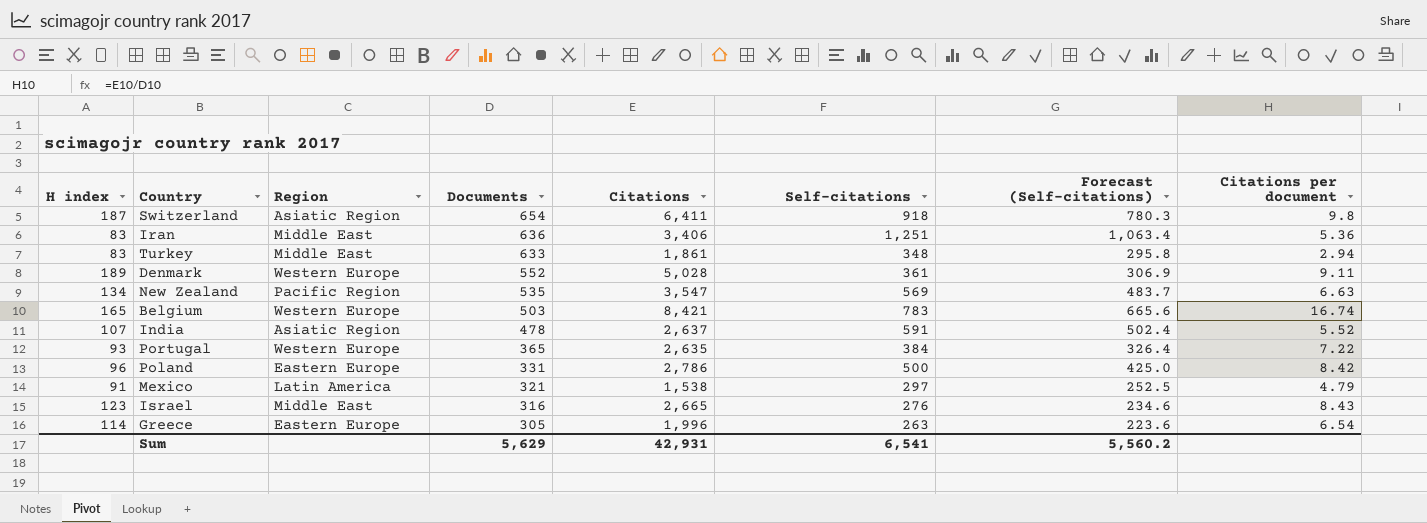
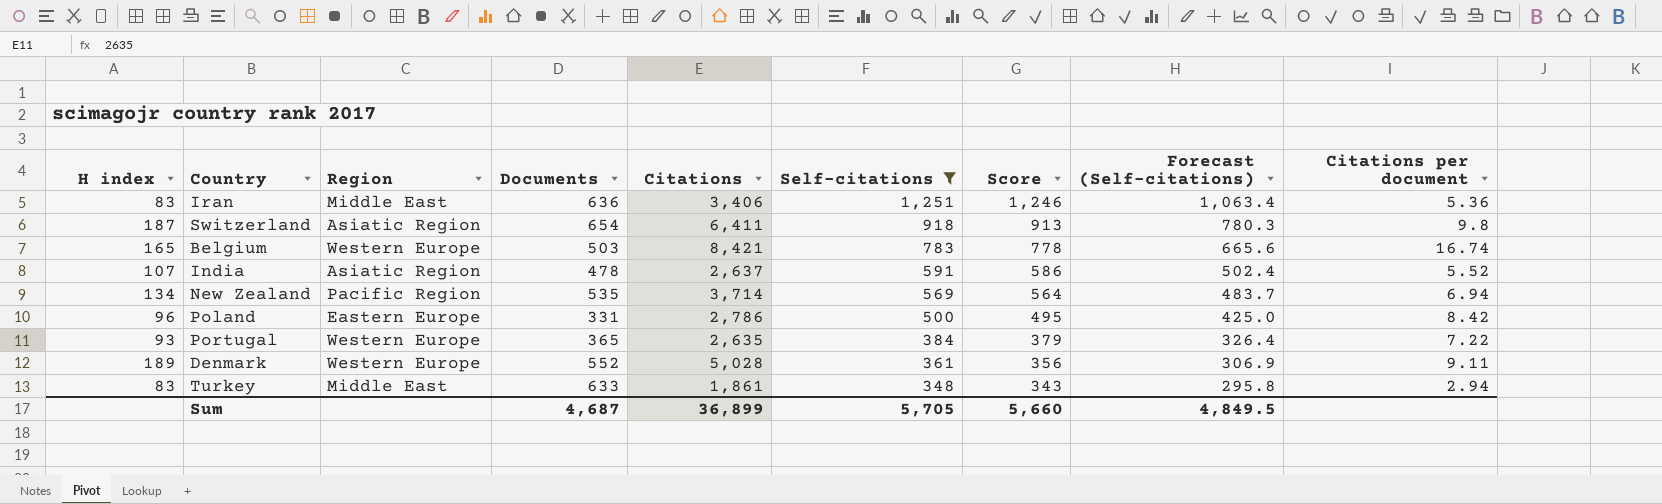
filter: none -> Self-citations >= 348
row order: Documents descending -> Self-citations descending
column Score | formula: none -> [Self-citations] - 5
New Zealand | Citations: 3,547 -> 3,714
New Zealand | Citations per document: 6.63 -> 6.94
Sum | Documents: 5,629 -> 4,687
Sum | Citations: 42,931 -> 36,899
Sum | Self-citations: 6,541 -> 5,705
Sum | Forecast (Self-citations): 5,560.2 -> 4,849.5

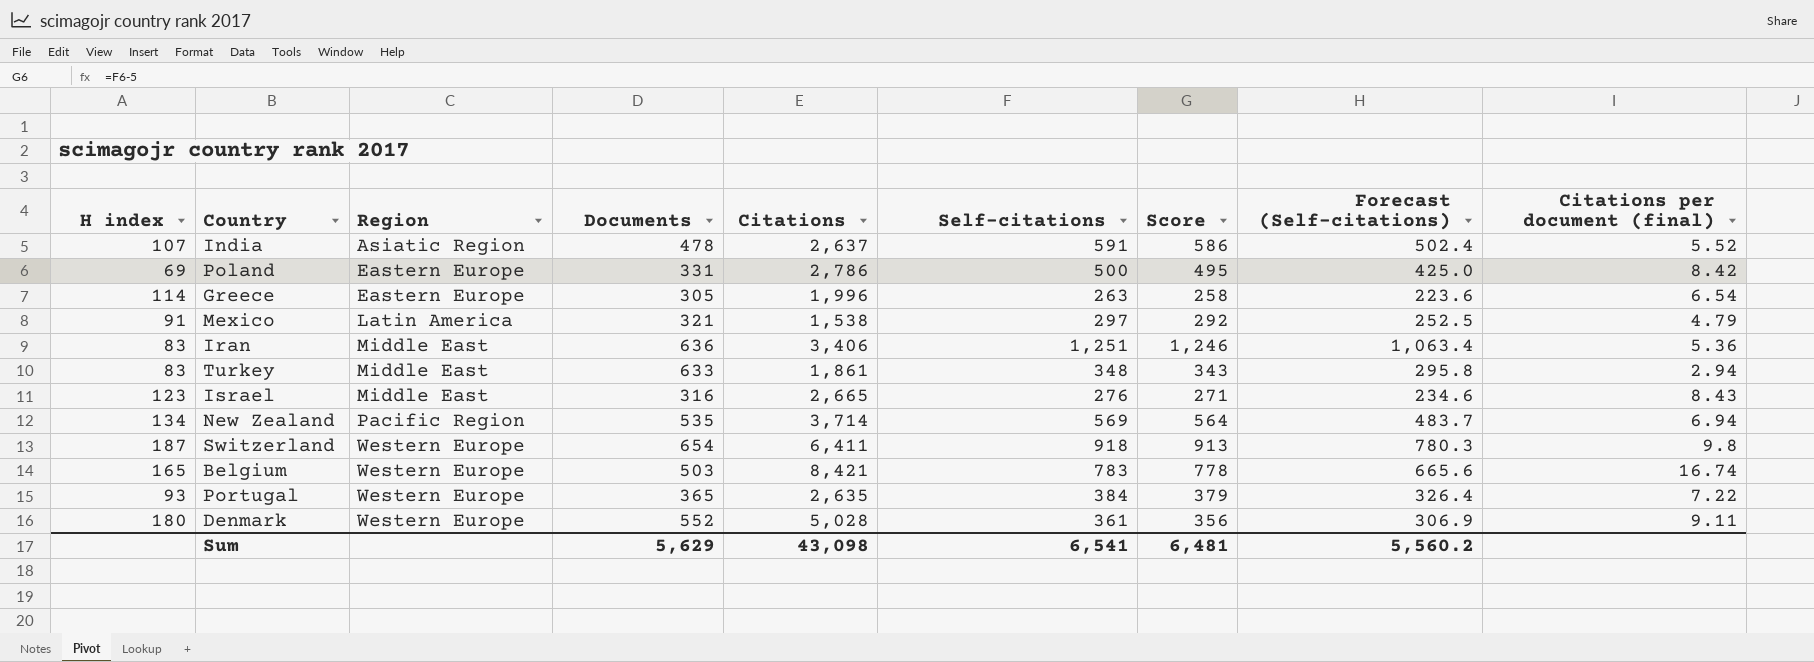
filter: Self-citations >= 348 -> none
row order: Self-citations descending -> Region ascending
column name: Citations per document -> Citations per document (final)
Poland | H index: 96 -> 69
Switzerland | Region: Asiatic Region -> Western Europe
Denmark | H index: 189 -> 180
Sum | Documents: 4,687 -> 5,629
Sum | Citations: 36,899 -> 43,098
Sum | Self-citations: 5,705 -> 6,541
Sum | Score: 5,660 -> 6,481
Sum | Forecast (Self-citations): 4,849.5 -> 5,560.2

